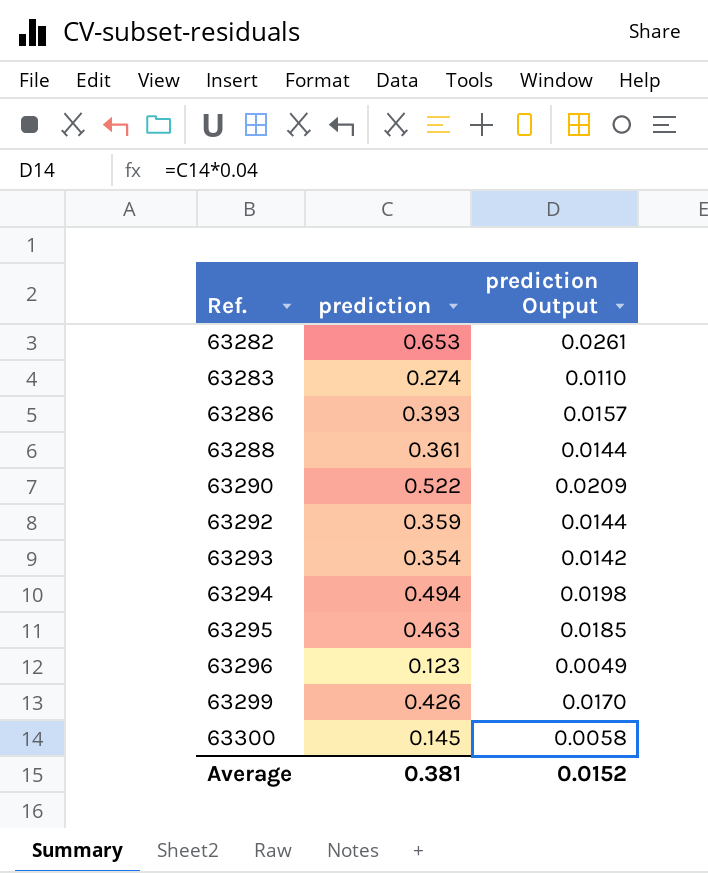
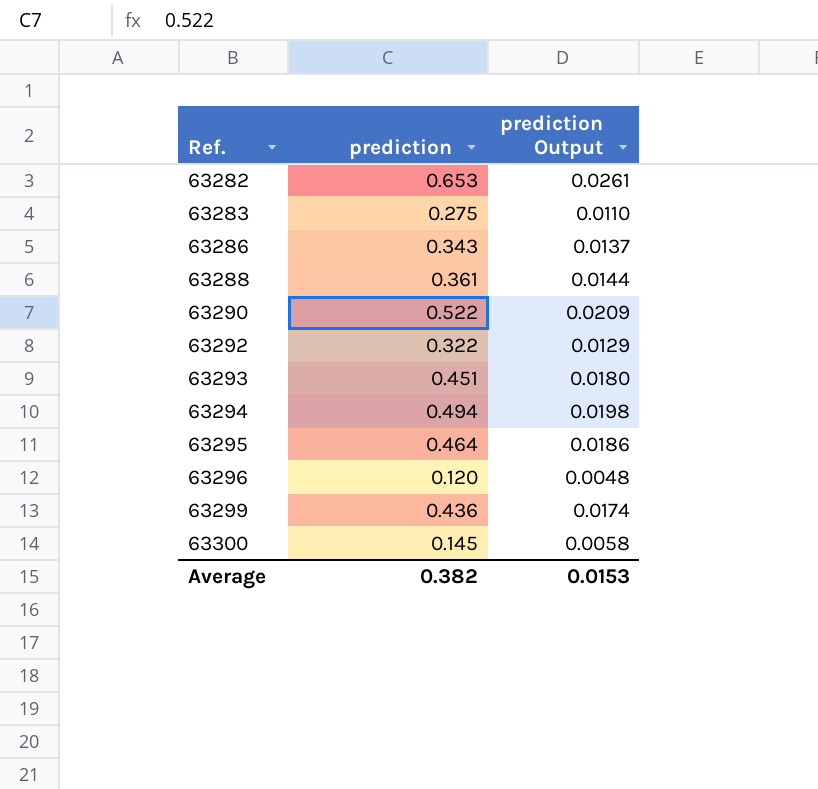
63283 | prediction: 0.274 -> 0.275
63286 | prediction: 0.393 -> 0.343
63286 | prediction Output: 0.0157 -> 0.0137
63292 | prediction: 0.359 -> 0.322
63292 | prediction Output: 0.0144 -> 0.0129
63293 | prediction: 0.354 -> 0.451
63293 | prediction Output: 0.0142 -> 0.0180
63295 | prediction: 0.463 -> 0.464
63295 | prediction Output: 0.0185 -> 0.0186
63296 | prediction: 0.123 -> 0.120
63296 | prediction Output: 0.0049 -> 0.0048
63299 | prediction: 0.426 -> 0.436
63299 | prediction Output: 0.0170 -> 0.0174
Average | prediction: 0.381 -> 0.382
Average | prediction Output: 0.0152 -> 0.0153

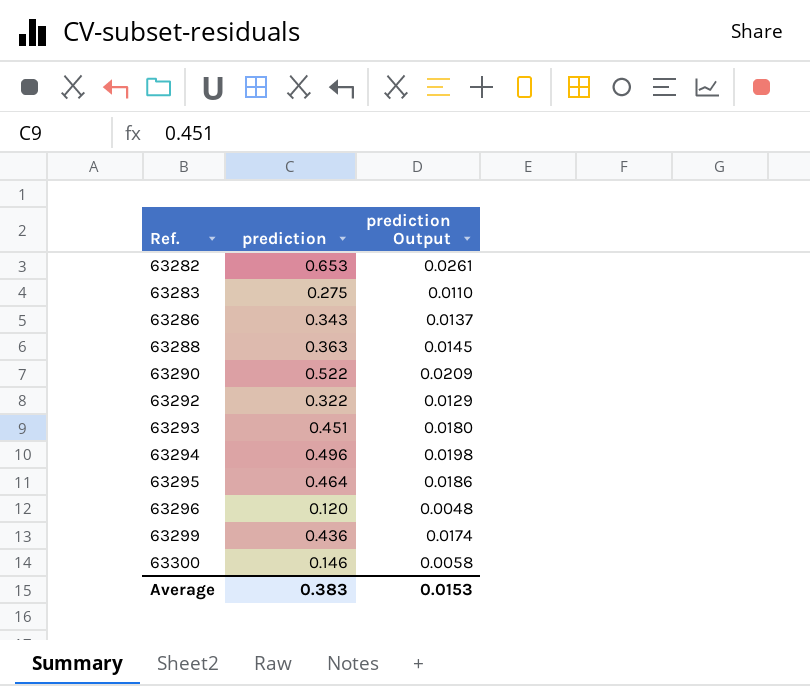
63288 | prediction: 0.361 -> 0.363
63288 | prediction Output: 0.0144 -> 0.0145
63294 | prediction: 0.494 -> 0.496
63300 | prediction: 0.145 -> 0.146
Average | prediction: 0.382 -> 0.383

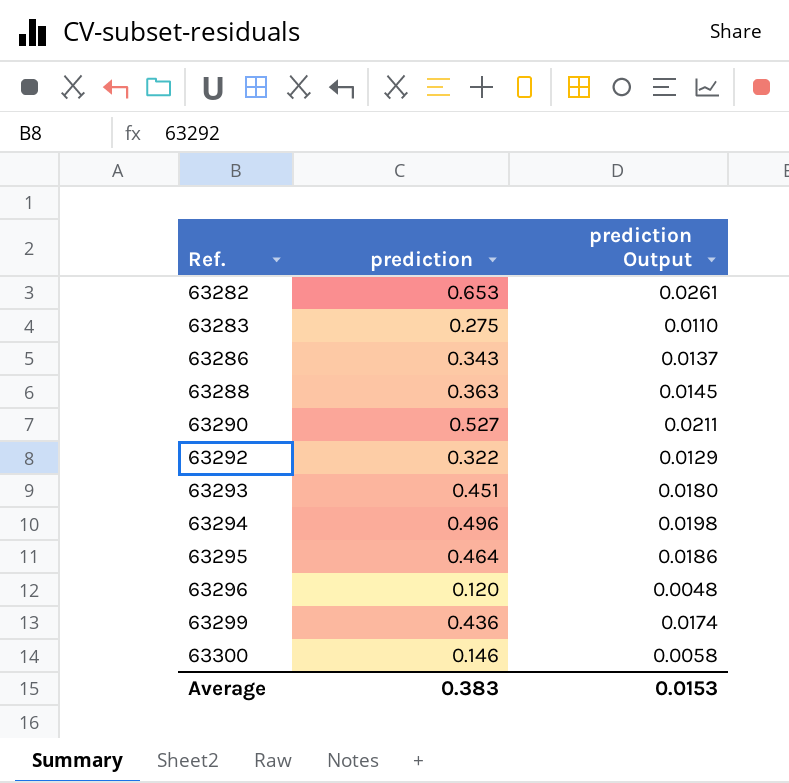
63290 | prediction: 0.522 -> 0.527
63290 | prediction Output: 0.0209 -> 0.0211

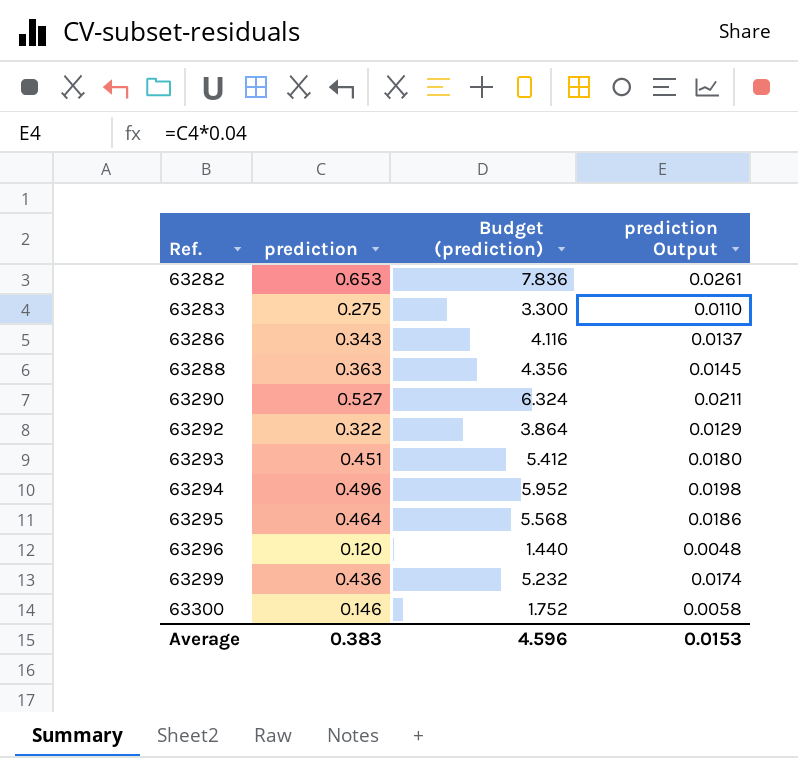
column Budget (prediction) | formula: none -> [prediction] * 12

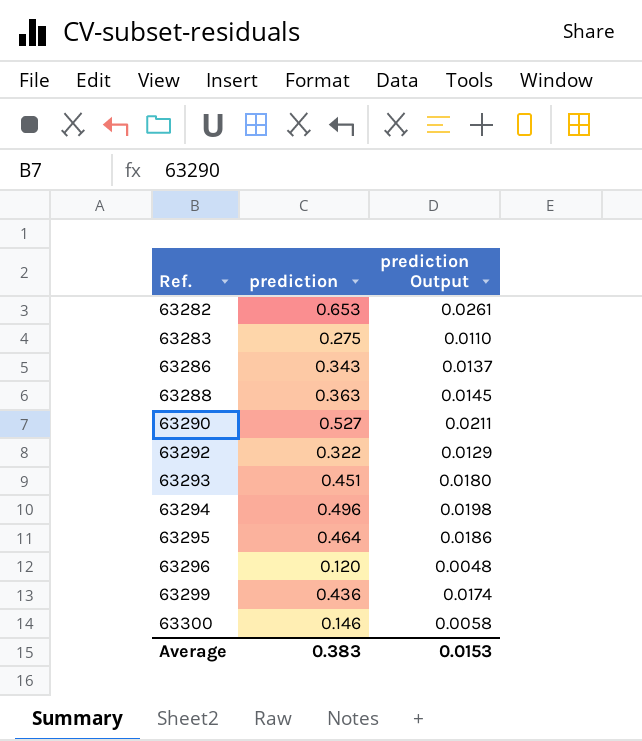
column Budget (prediction) | formula: [prediction] * 12 -> none

